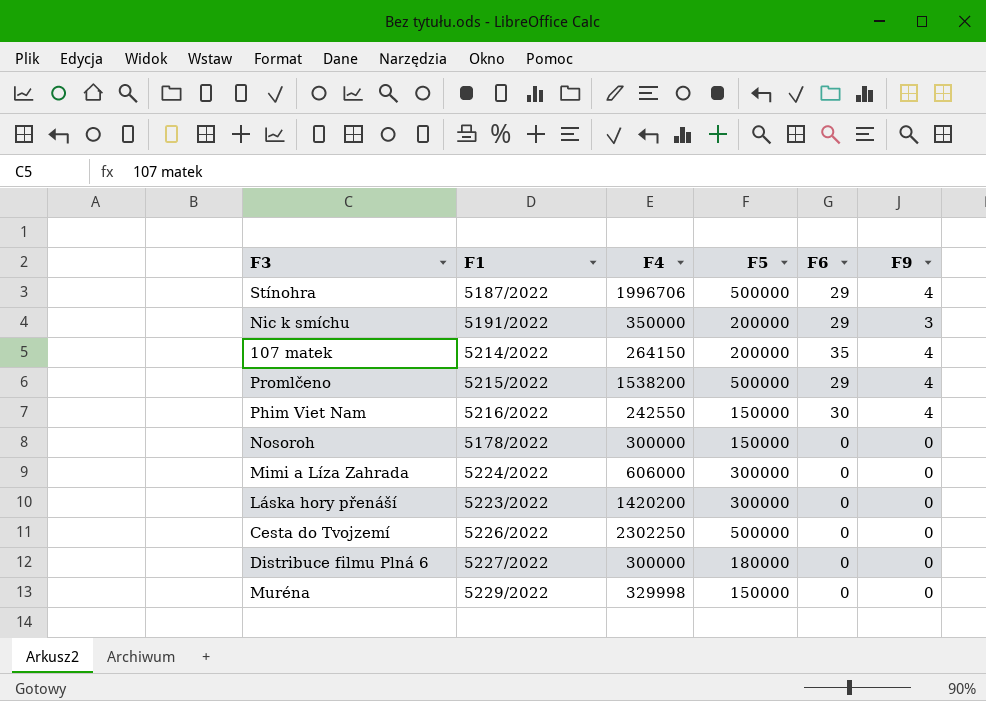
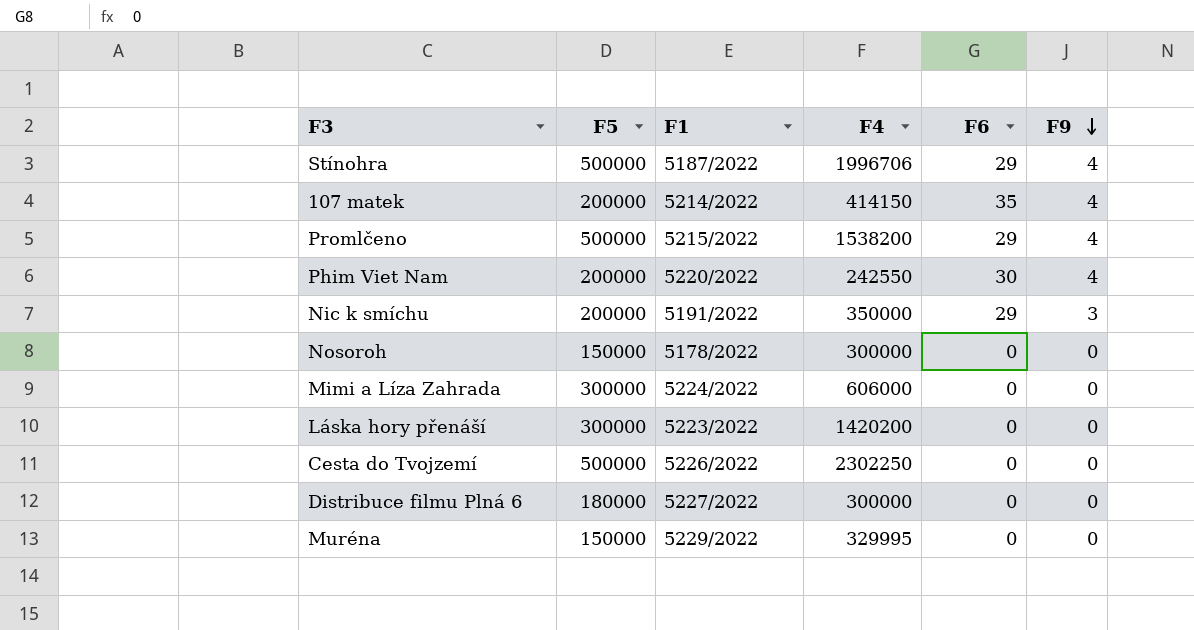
row order: none -> F9 descending
column F5 | position: 4 -> 2
107 matek | F4: 264150 -> 414150
Phim Viet Nam | F5: 150000 -> 200000
Phim Viet Nam | F1: 5216/2022 -> 5220/2022
Muréna | F4: 329998 -> 329995

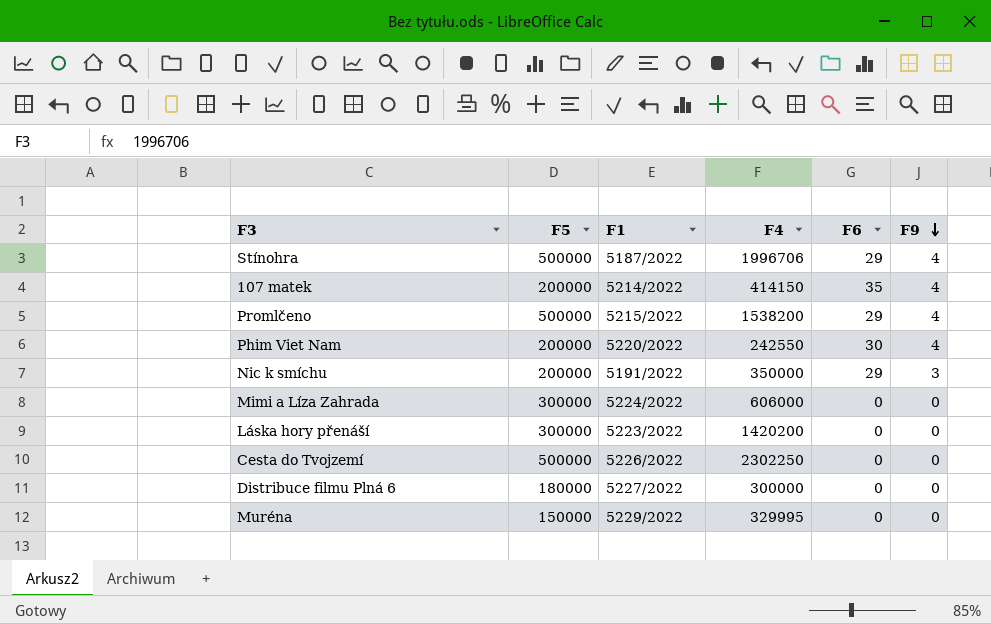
row Nosoroh: 150000 | 5178/2022 | 300000 | 0 | 0 -> none

